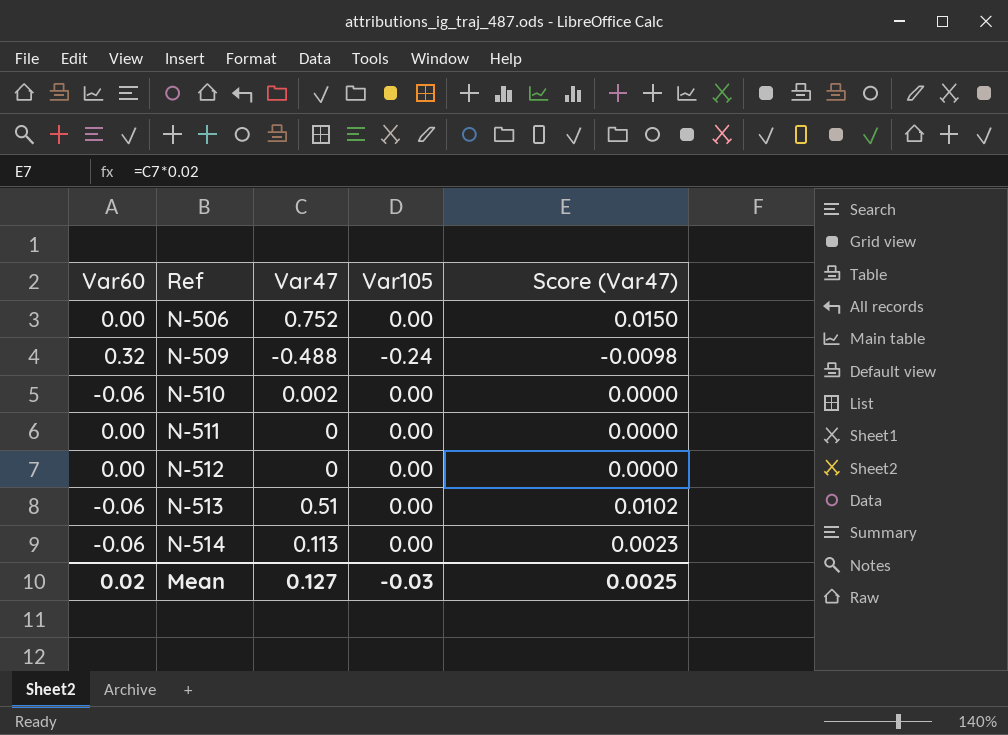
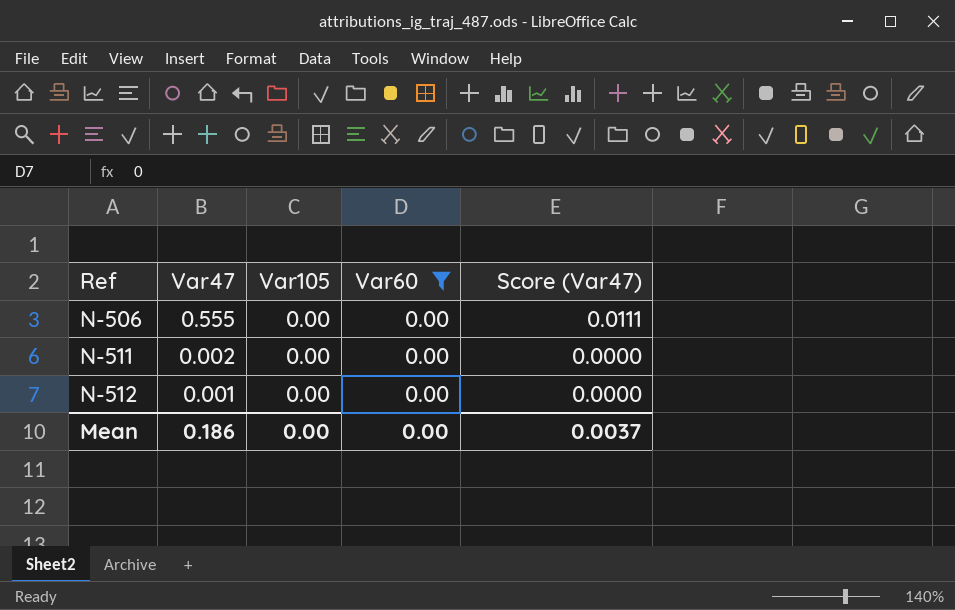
filter: none -> Var60 = 0.00
column Var60 | position: 1 -> 4
N-506 | Var47: 0.752 -> 0.555
N-506 | Score (Var47): 0.0150 -> 0.0111
N-511 | Var47: 0 -> 0.002
N-512 | Var47: 0 -> 0.001
Mean | Var47: 0.127 -> 0.186
Mean | Var105: -0.03 -> 0.00
Mean | Var60: 0.02 -> 0.00
Mean | Score (Var47): 0.0025 -> 0.0037

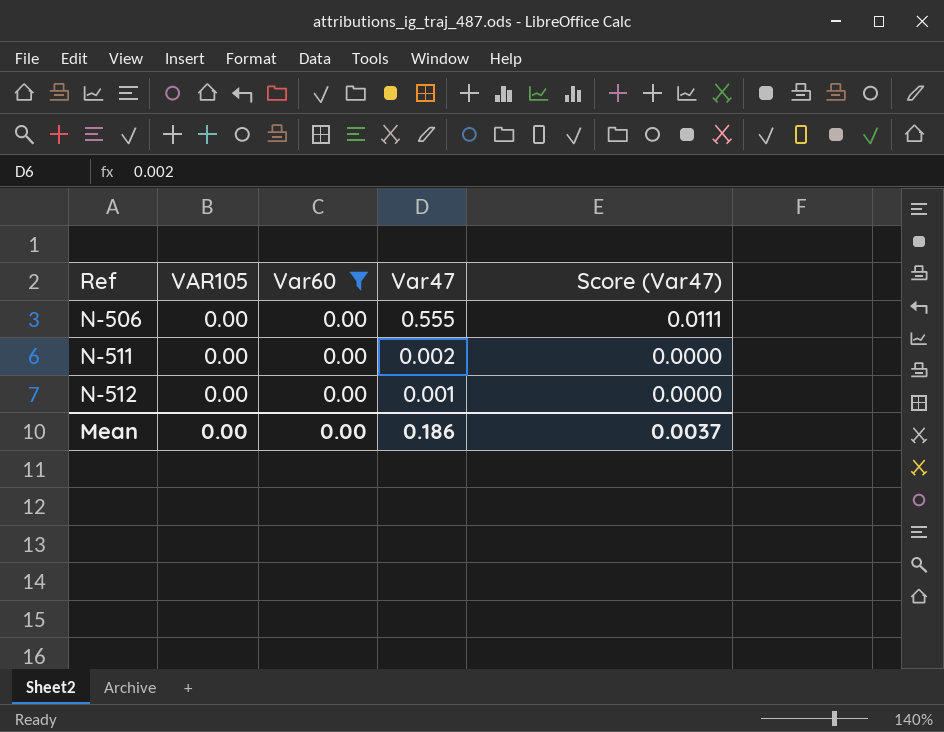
column name: Var105 -> VAR105
column Var47 | position: 2 -> 4

